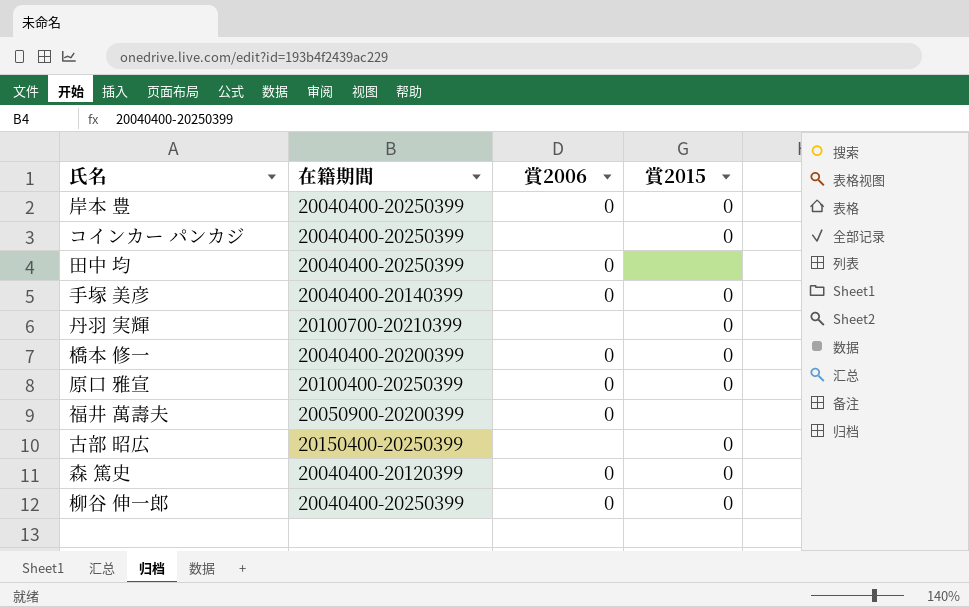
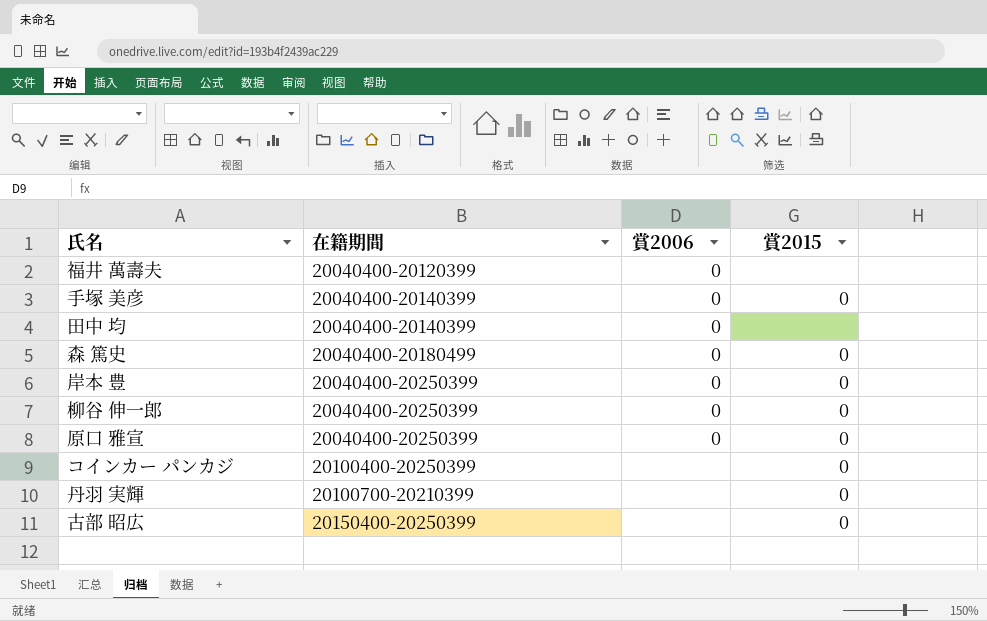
row order: none -> 在籍期間 ascending
row 橋本 修一: 20040400-20200399 | 0 | 0 -> none
福井 萬壽夫 | 在籍期間: 20050900-20200399 -> 20040400-20120399
田中 均 | 在籍期間: 20040400-20250399 -> 20040400-20140399
森 篤史 | 在籍期間: 20040400-20120399 -> 20040400-20180499
原口 雅宣 | 在籍期間: 20100400-20250399 -> 20040400-20250399
コインカー パンカジ | 在籍期間: 20040400-20250399 -> 20100400-20250399

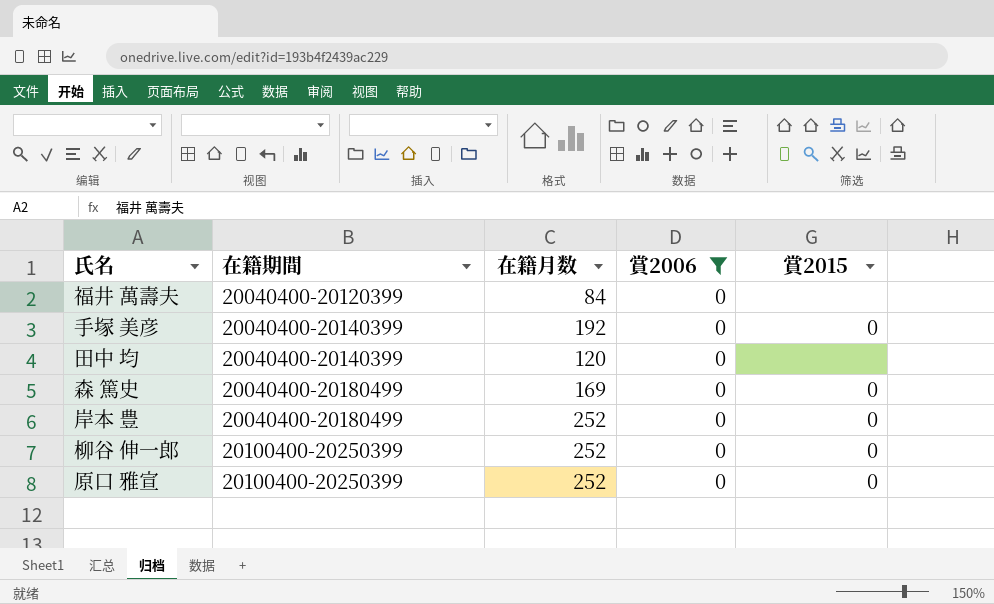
filter: none -> 賞2006 = 0
column 在籍月数 | position: none -> 3
岸本 豊 | 在籍期間: 20040400-20250399 -> 20040400-20180499
柳谷 伸一郎 | 在籍期間: 20040400-20250399 -> 20100400-20250399
原口 雅宣 | 在籍期間: 20040400-20250399 -> 20100400-20250399

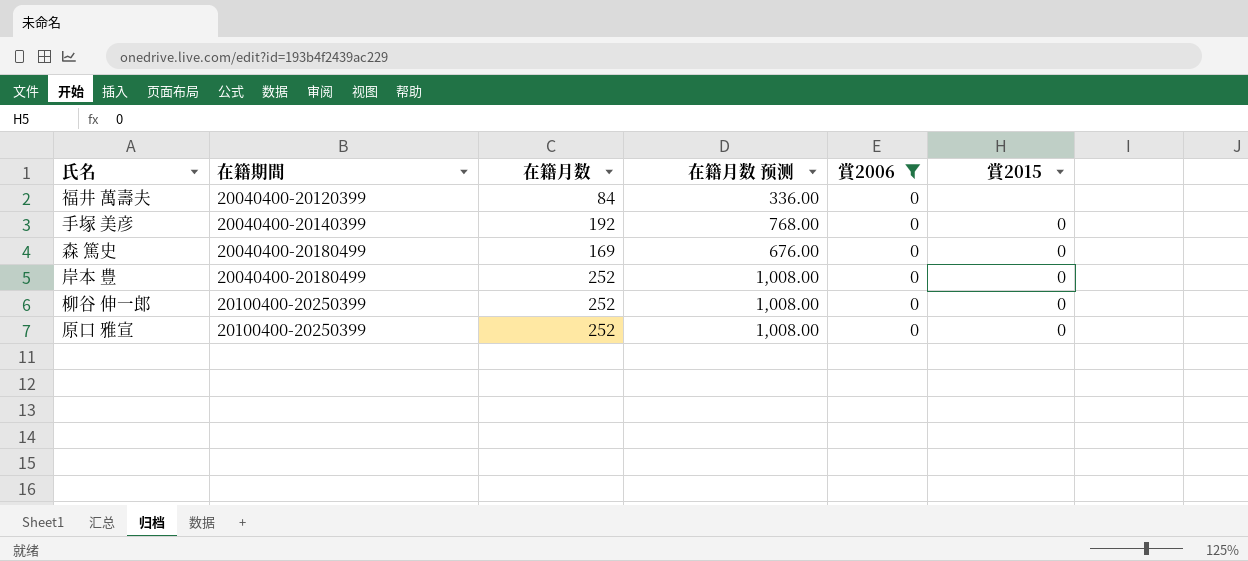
column 在籍月数 预测 | formula: none -> [在籍月数] * 4
row 田中 均: 20040400-20140399 | 120 | 0 | none -> none

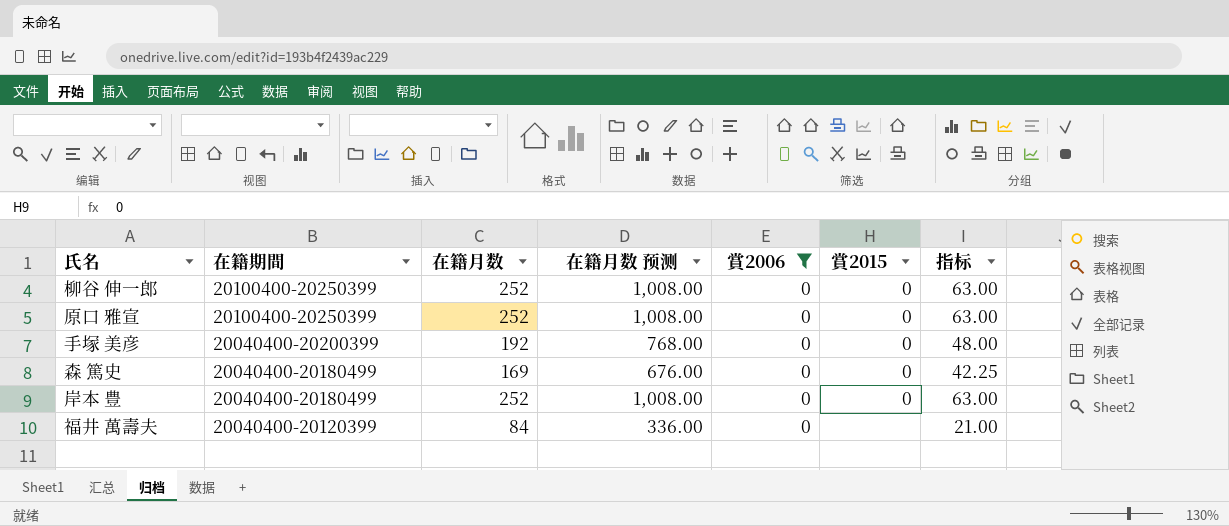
row order: 在籍期間 ascending -> 在籍期間 descending
column 指标 | formula: none -> [在籍月数] * 0.25
手塚 美彦 | 在籍期間: 20040400-20140399 -> 20040400-20200399

